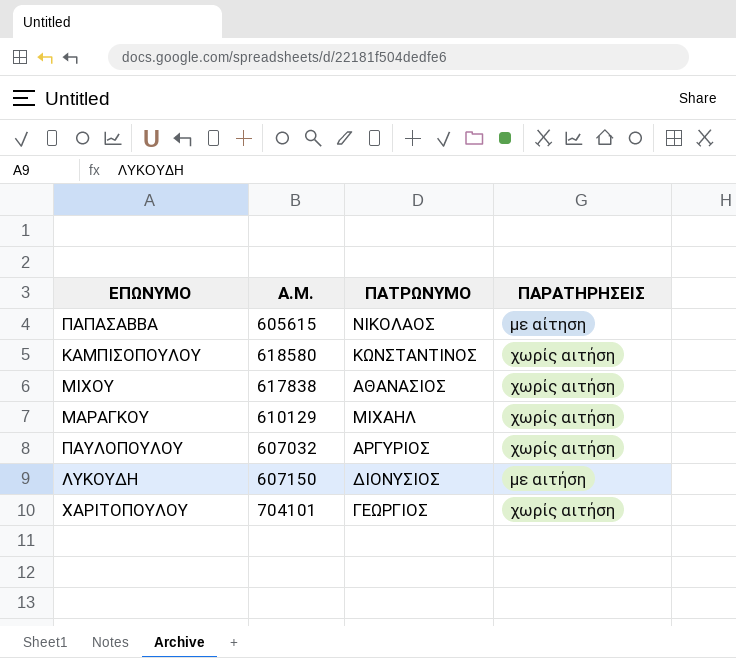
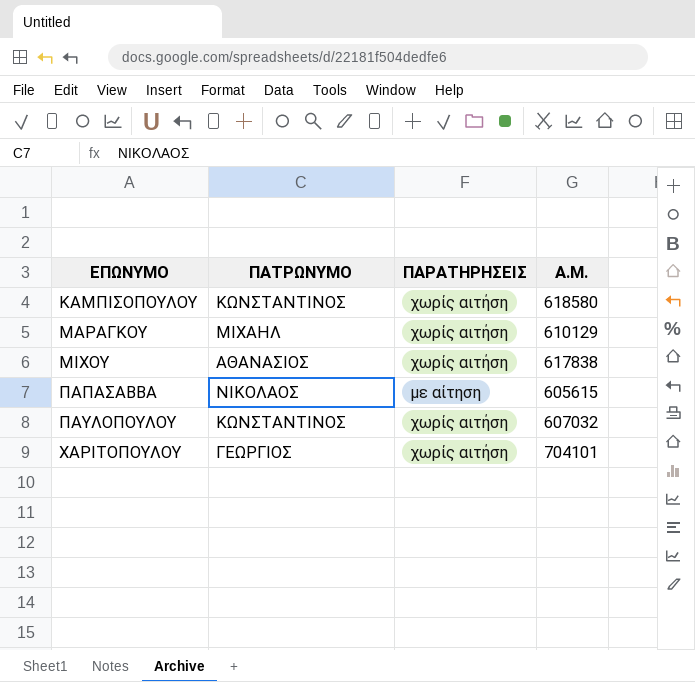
row order: none -> ΕΠΩΝΥΜΟ ascending
column Α.Μ. | position: 2 -> 4
row ΛΥΚΟΥΔΗ: 607150 | ΔΙΟΝΥΣΙΟΣ | με αιτήση -> none
ΠΑΥΛΟΠΟΥΛΟΥ | ΠΑΤΡΩΝΥΜΟ: ΑΡΓΥΡΙΟΣ -> ΚΩΝΣΤΑΝΤΙΝΟΣ

